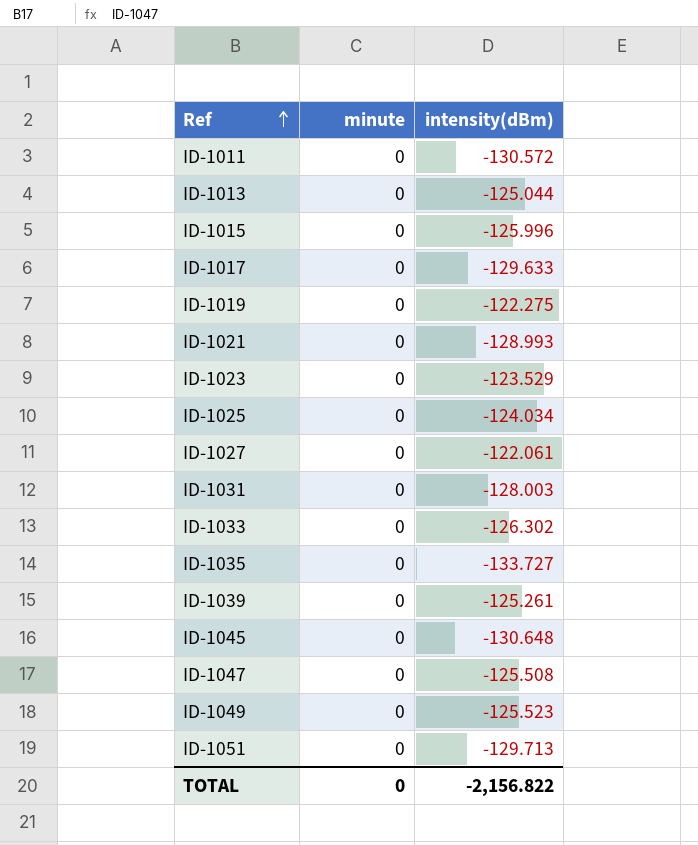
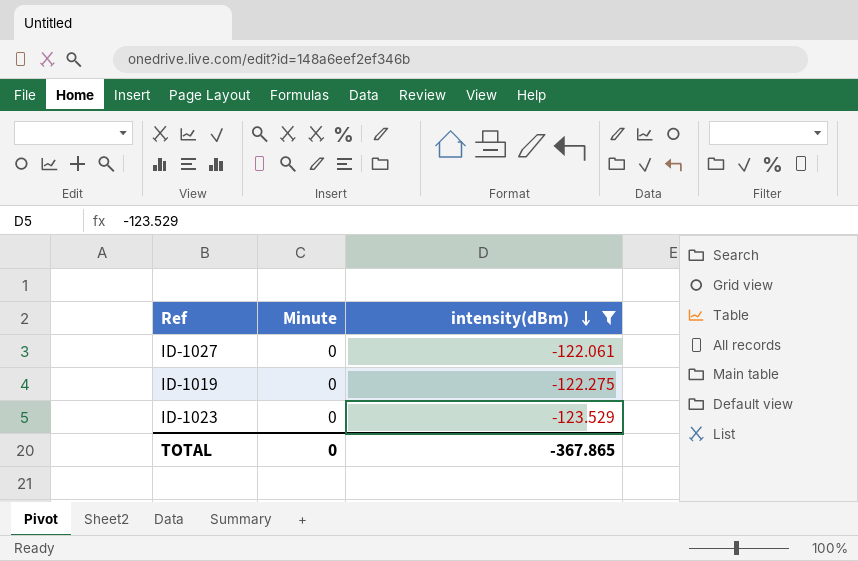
filter: none -> intensity(dBm) >= -123.529
row order: Ref ascending -> intensity(dBm) descending
column name: minute -> Minute
TOTAL | intensity(dBm): -2,156.822 -> -367.865

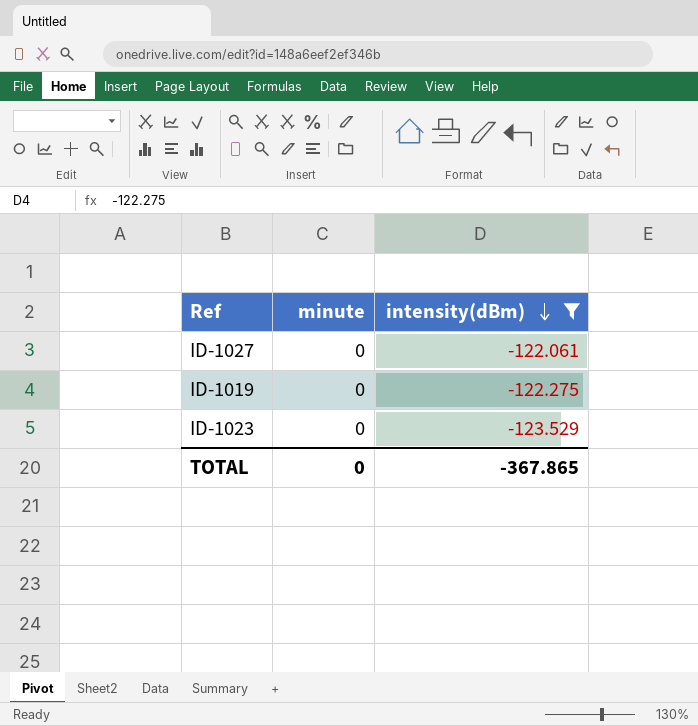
column name: Minute -> minute

